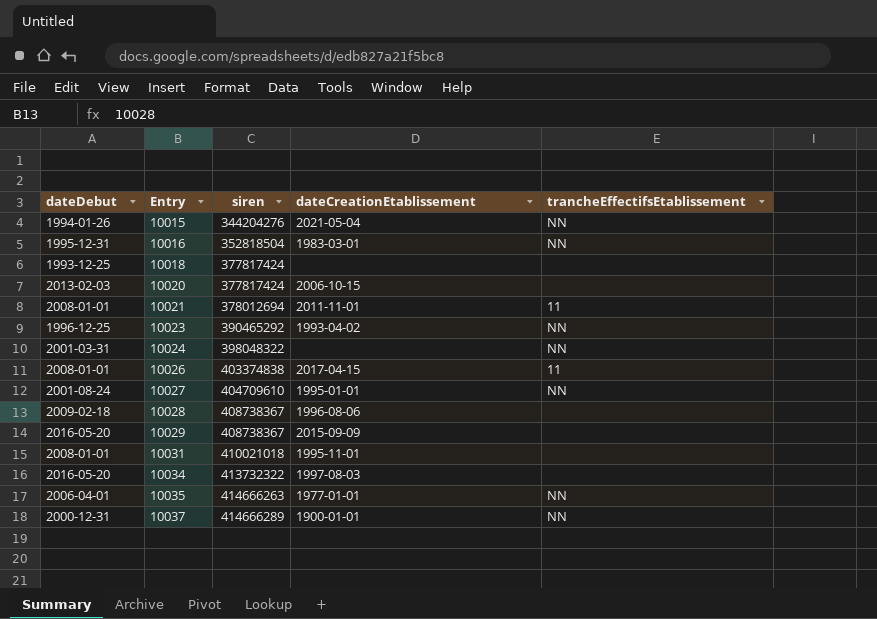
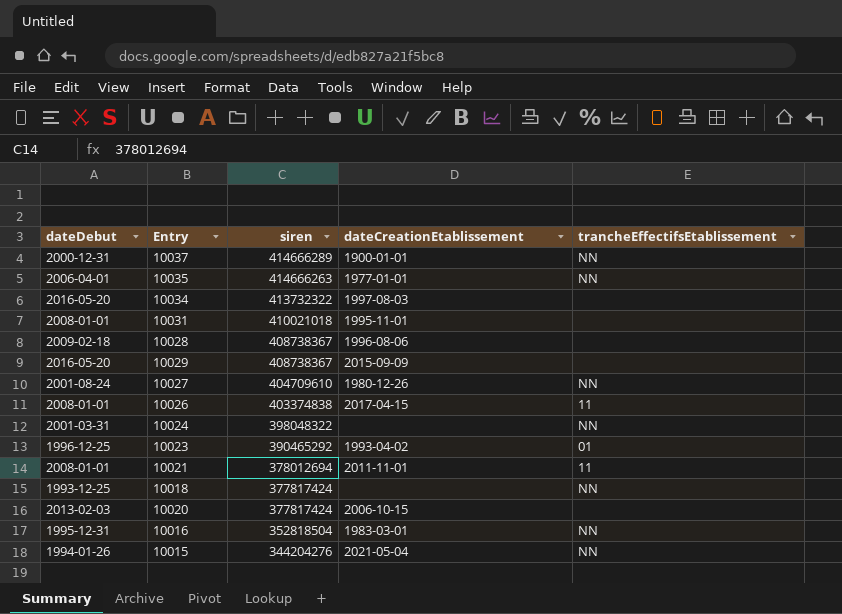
row order: Entry ascending -> siren descending
10027 | dateCreationEtablissement: 1995-01-01 -> 1980-12-26
10023 | trancheEffectifsEtablissement: NN -> 01
10018 | trancheEffectifsEtablissement: none -> NN

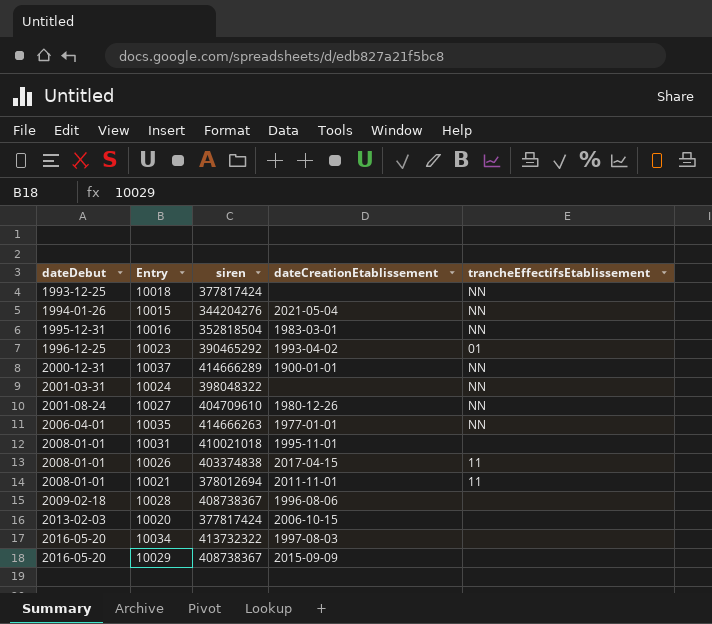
row order: siren descending -> dateDebut ascending

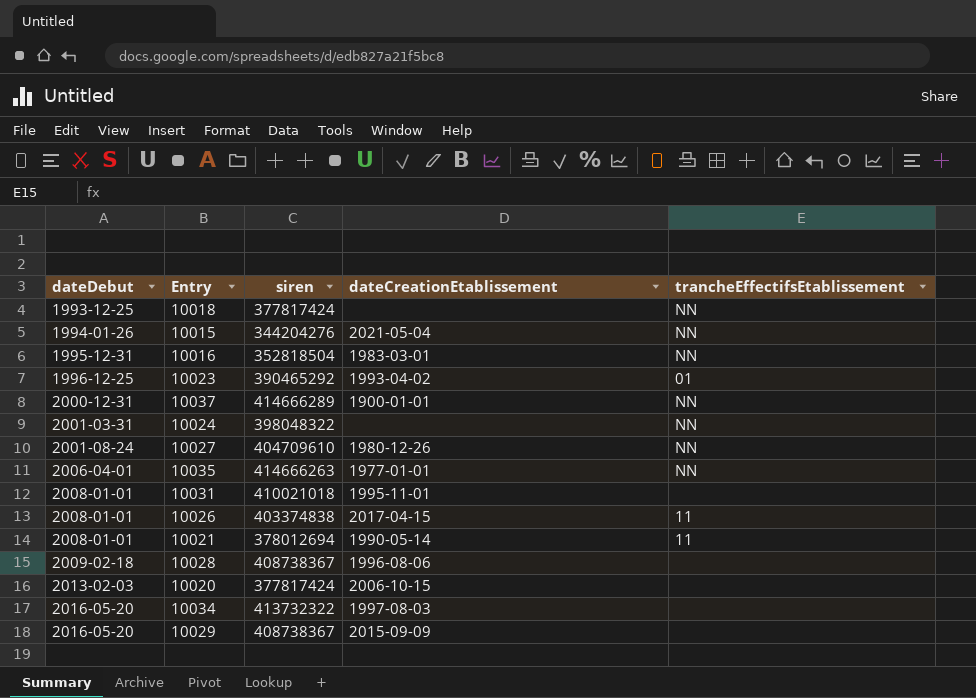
10021 | dateCreationEtablissement: 2011-11-01 -> 1990-05-14

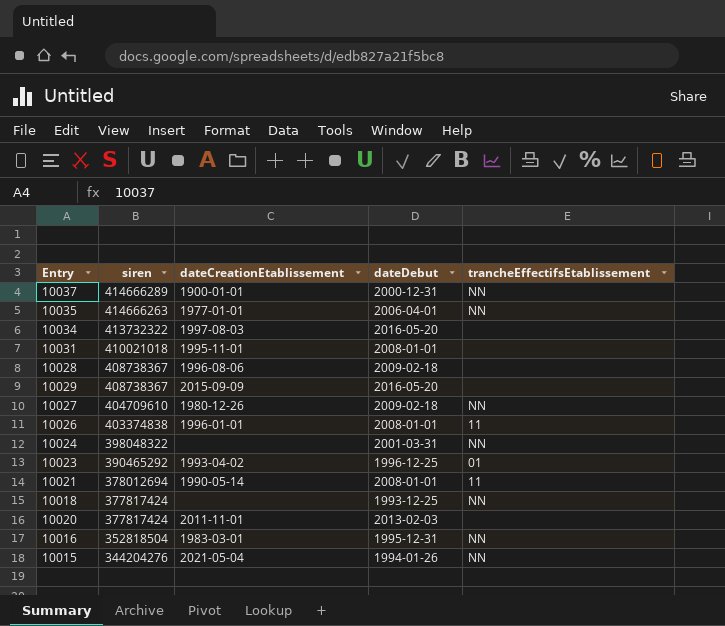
row order: dateDebut ascending -> siren descending
column dateDebut | position: 1 -> 4
10027 | dateDebut: 2001-08-24 -> 2009-02-18
10026 | dateCreationEtablissement: 2017-04-15 -> 1996-01-01
10020 | dateCreationEtablissement: 2006-10-15 -> 2011-11-01

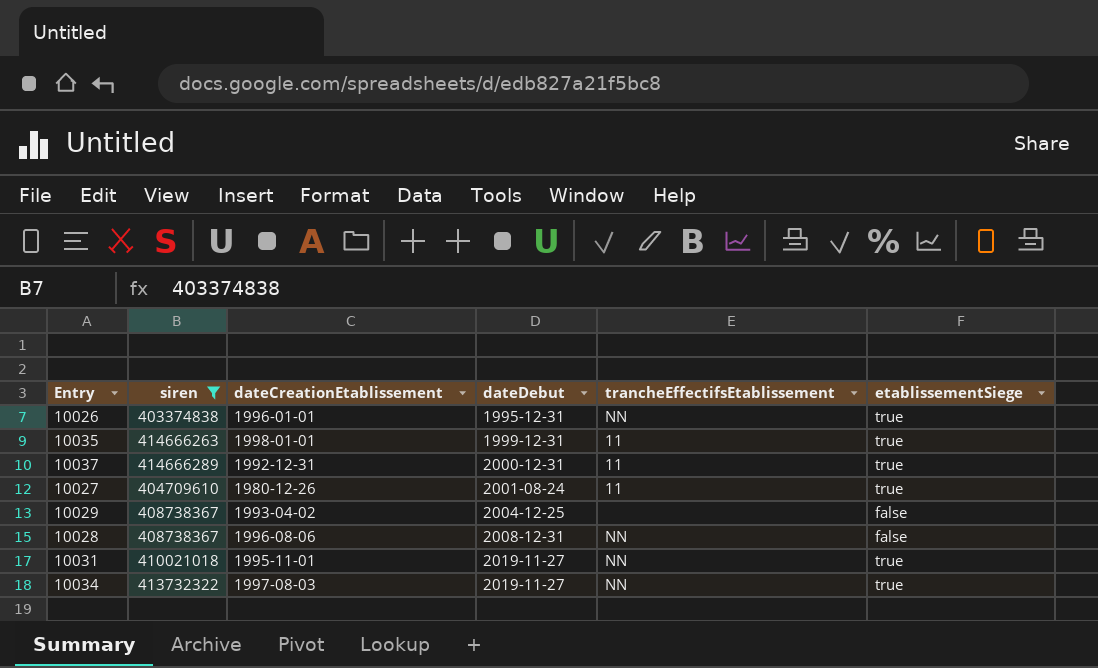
filter: none -> siren >= 403374838
row order: siren descending -> dateDebut ascending
column etablissementSiege | position: none -> 6
10026 | dateDebut: 2008-01-01 -> 1995-12-31
10026 | trancheEffectifsEtablissement: 11 -> NN
10035 | dateCreationEtablissement: 1977-01-01 -> 1998-01-01
10035 | dateDebut: 2006-04-01 -> 1999-12-31
10035 | trancheEffectifsEtablissement: NN -> 11
10037 | dateCreationEtablissement: 1900-01-01 -> 1992-12-31
10037 | trancheEffectifsEtablissement: NN -> 11
10027 | dateDebut: 2009-02-18 -> 2001-08-24
10027 | trancheEffectifsEtablissement: NN -> 11
10029 | dateCreationEtablissement: 2015-09-09 -> 1993-04-02
10029 | dateDebut: 2016-05-20 -> 2004-12-25
10028 | dateDebut: 2009-02-18 -> 2008-12-31
10028 | trancheEffectifsEtablissement: none -> NN
10031 | dateDebut: 2008-01-01 -> 2019-11-27
10031 | trancheEffectifsEtablissement: none -> NN
10034 | dateDebut: 2016-05-20 -> 2019-11-27
10034 | trancheEffectifsEtablissement: none -> NN

